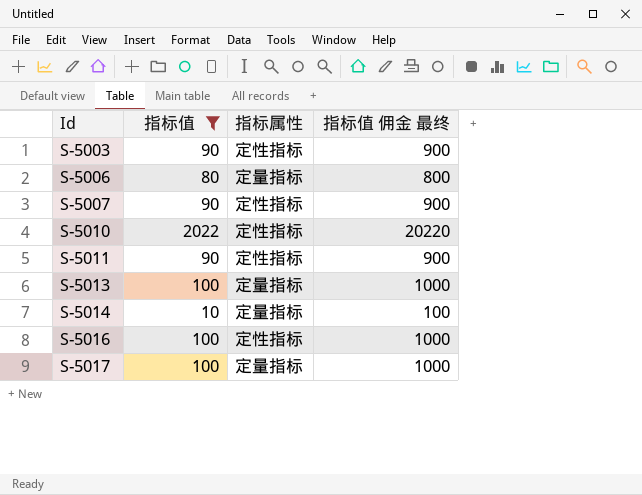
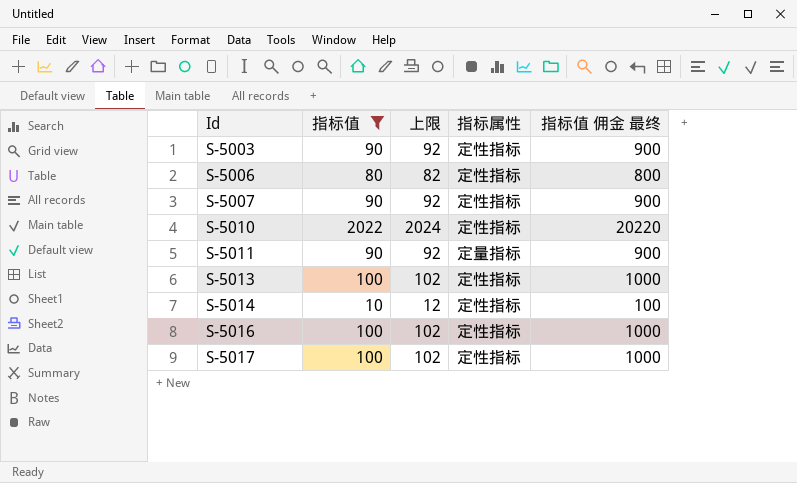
column 上限 | formula: none -> [指标值] + 2
S-5006 | 指标属性: 定量指标 -> 定性指标
S-5011 | 指标属性: 定性指标 -> 定量指标
S-5013 | 指标属性: 定量指标 -> 定性指标
S-5014 | 指标属性: 定量指标 -> 定性指标
S-5017 | 指标属性: 定量指标 -> 定性指标

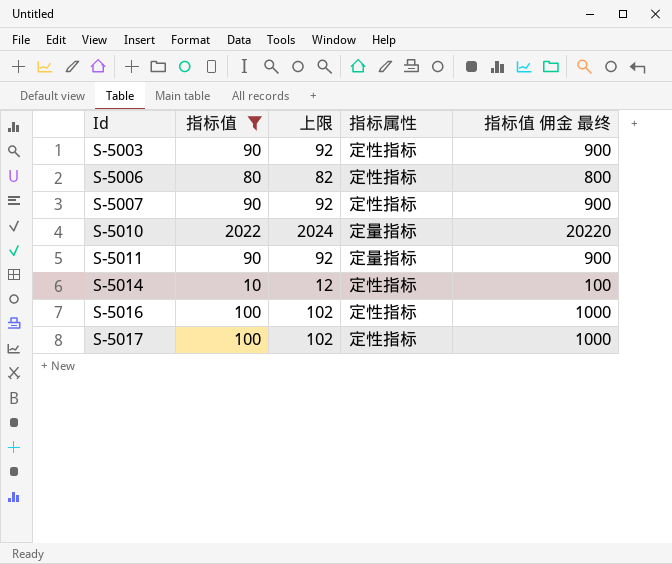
row S-5013: 100 | 102 | 定性指标 | 1000 -> none
S-5010 | 指标属性: 定性指标 -> 定量指标

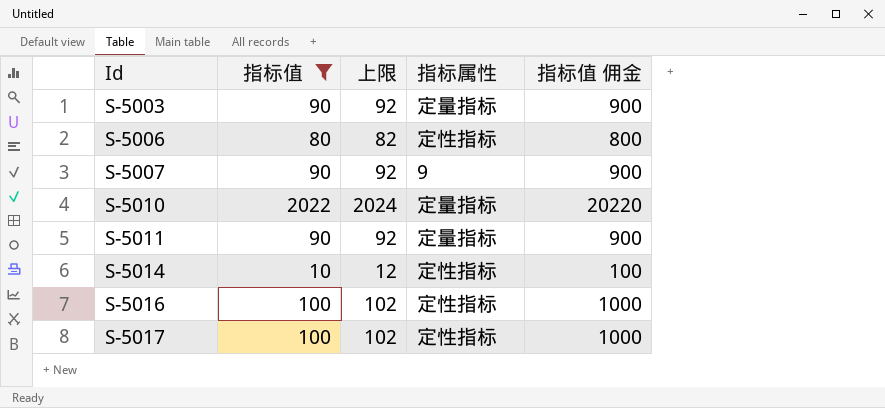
column name: 指标值 佣金 最终 -> 指标值 佣金
S-5003 | 指标属性: 定性指标 -> 定量指标
S-5007 | 指标属性: 定性指标 -> 9

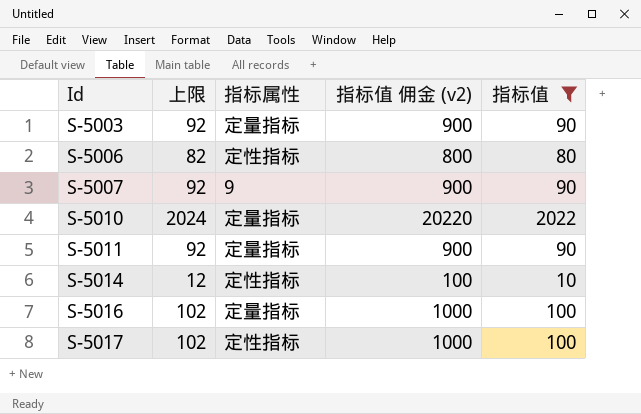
column name: 指标值 佣金 -> 指标值 佣金 (v2)
column 指标值 | position: 2 -> 5
S-5016 | 指标属性: 定性指标 -> 定量指标

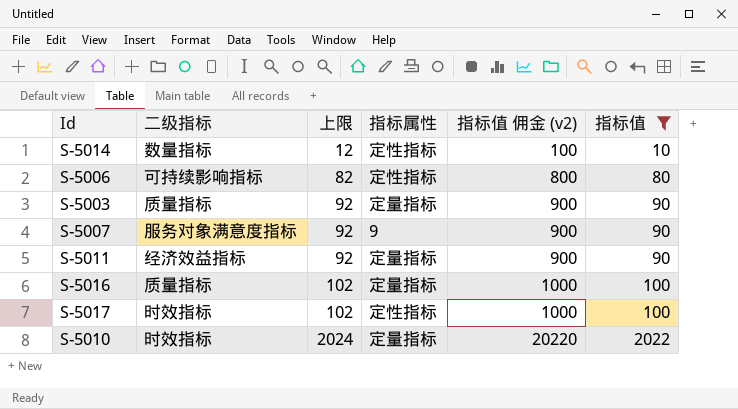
row order: Id ascending -> 上限 ascending
column 二级指标 | position: none -> 2

